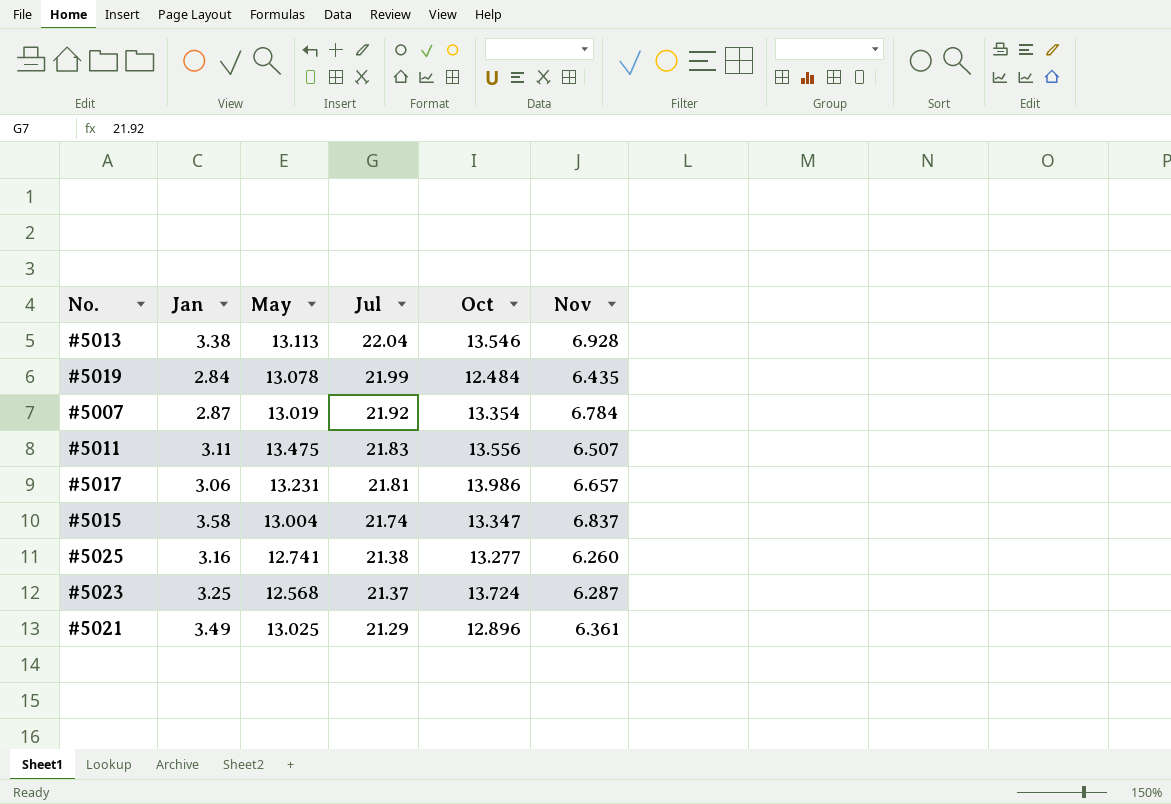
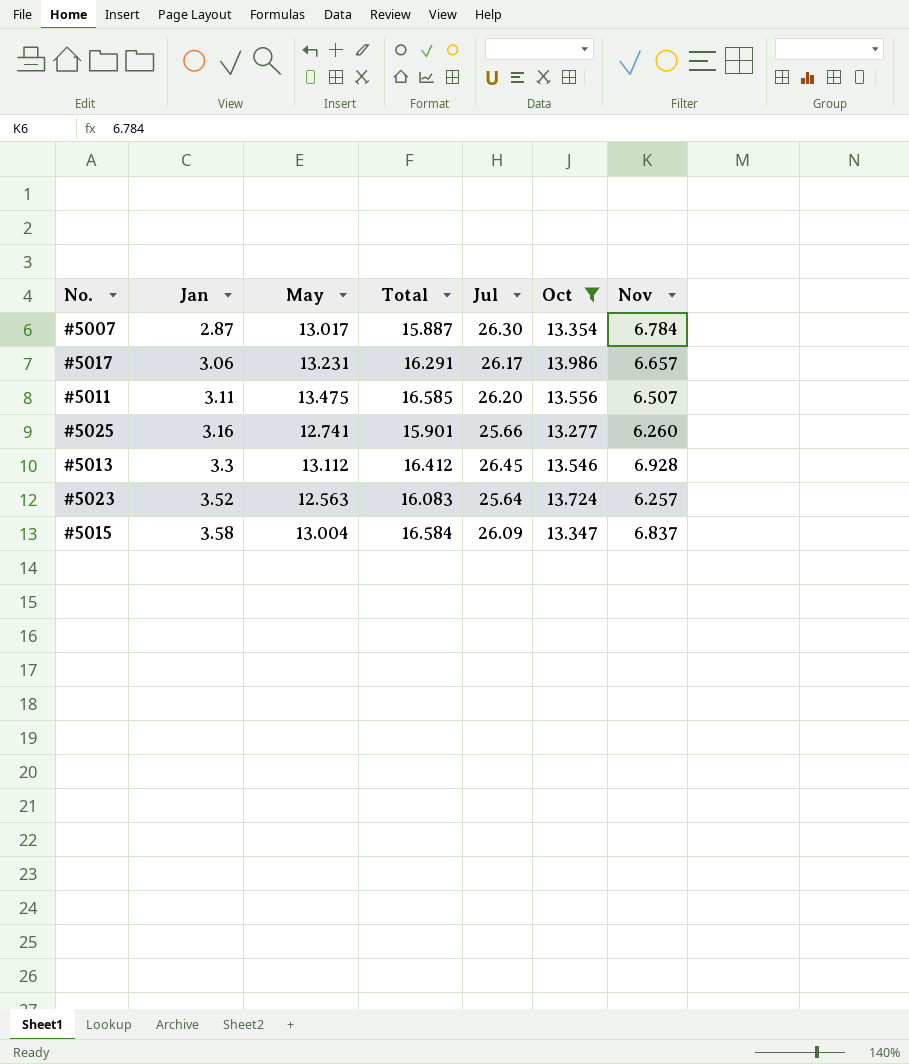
filter: none -> Oct >= 13.277
row order: Jul descending -> Jan ascending
column Total | formula: none -> [Jan] + [May]
#5007 | May: 13.019 -> 13.017
#5007 | Jul: 21.92 -> 26.30
#5017 | Jul: 21.81 -> 26.17
#5011 | Jul: 21.83 -> 26.20
#5025 | Jul: 21.38 -> 25.66
#5013 | Jan: 3.38 -> 3.3
#5013 | May: 13.113 -> 13.112
#5013 | Jul: 22.04 -> 26.45
#5023 | Jan: 3.25 -> 3.52
#5023 | May: 12.568 -> 12.563
#5023 | Jul: 21.37 -> 25.64
#5023 | Nov: 6.287 -> 6.257
#5015 | Jul: 21.74 -> 26.09

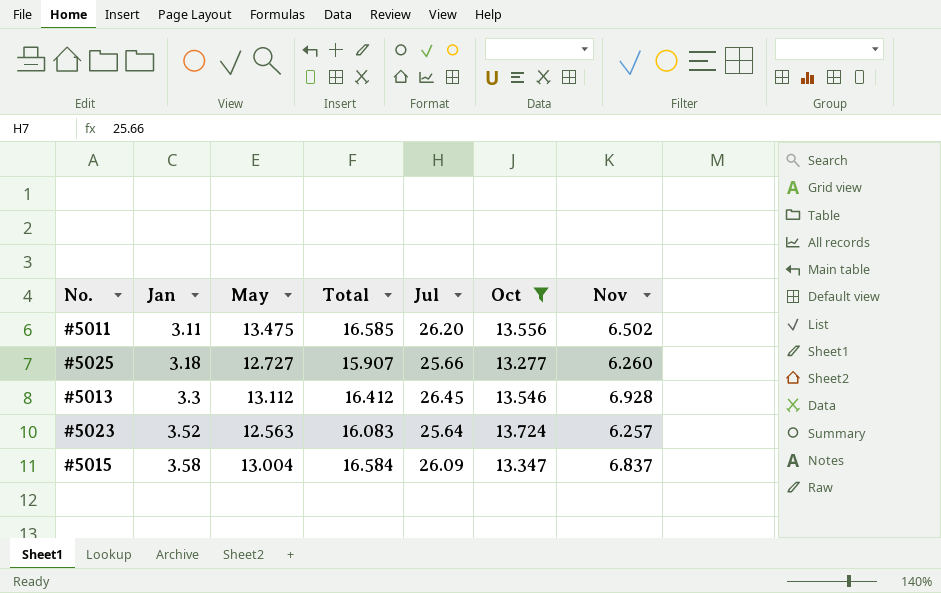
row #5007: 2.87 | 13.017 | 15.887 | 26.30 | 13.354 | 6.784 -> none
row #5017: 3.06 | 13.231 | 16.291 | 26.17 | 13.986 | 6.657 -> none
#5011 | Nov: 6.507 -> 6.502
#5025 | Jan: 3.16 -> 3.18
#5025 | May: 12.741 -> 12.727
#5025 | Total: 15.901 -> 15.907

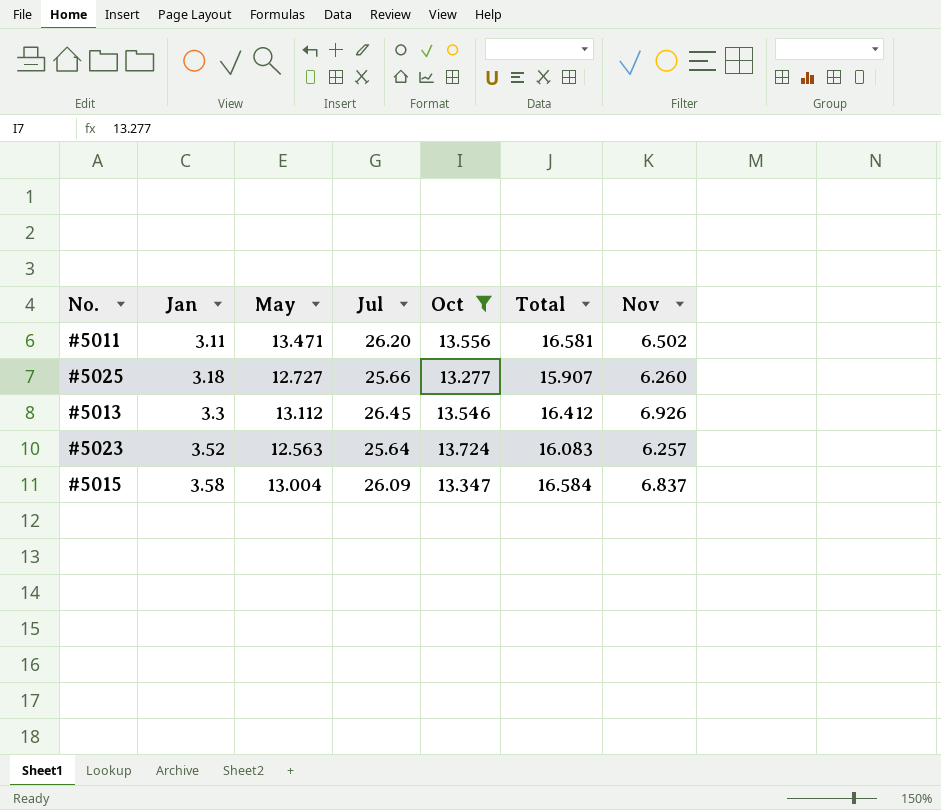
column Total | position: 4 -> 6
#5011 | May: 13.475 -> 13.471
#5011 | Total: 16.585 -> 16.581
#5013 | Nov: 6.928 -> 6.926

